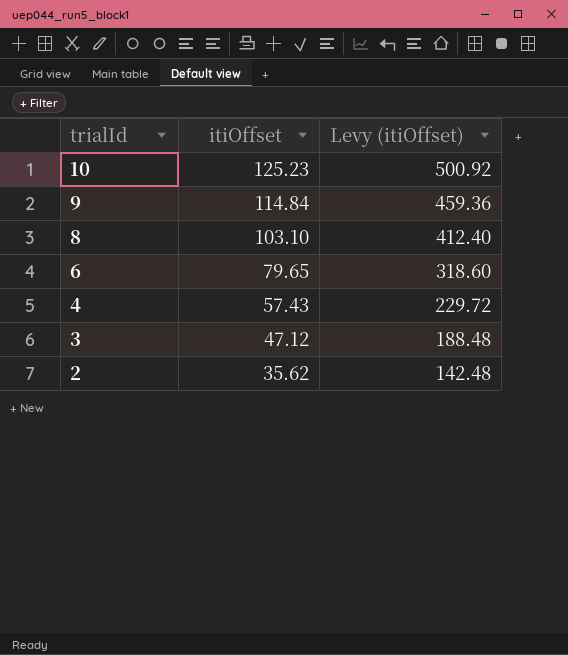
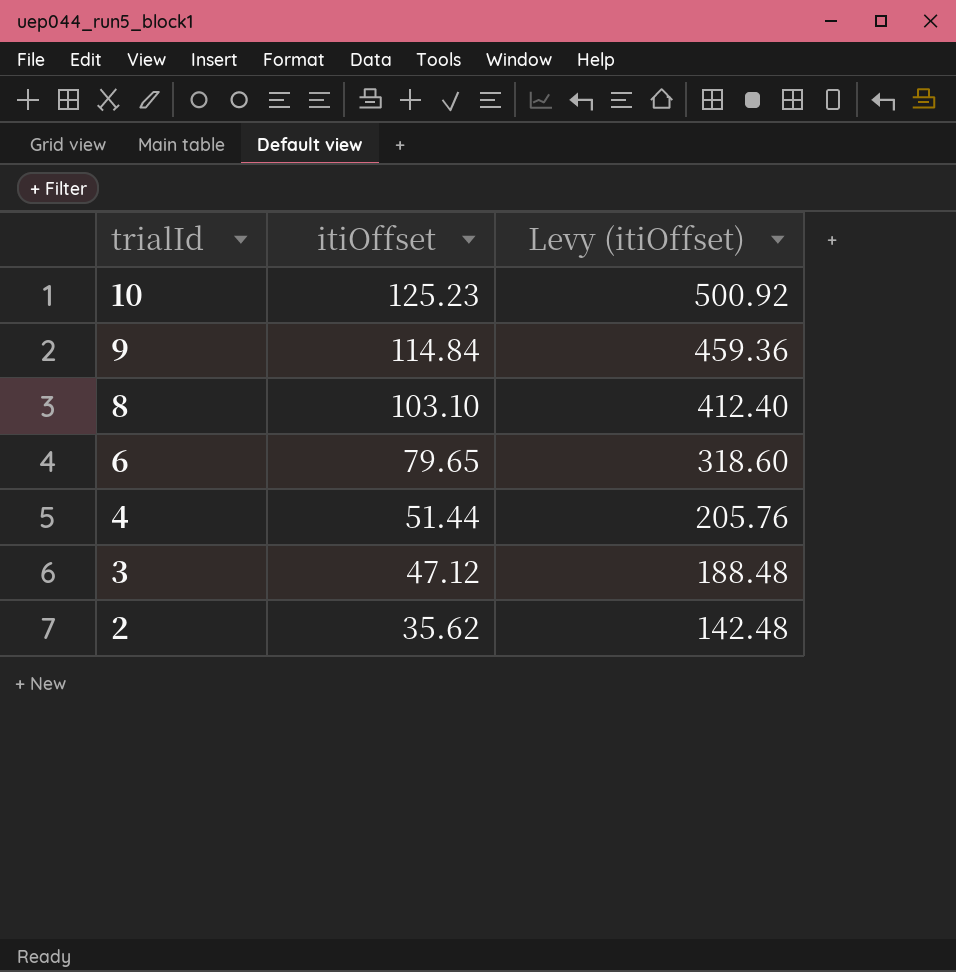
4 | itiOffset: 57.43 -> 51.44
4 | Levy (itiOffset): 229.72 -> 205.76

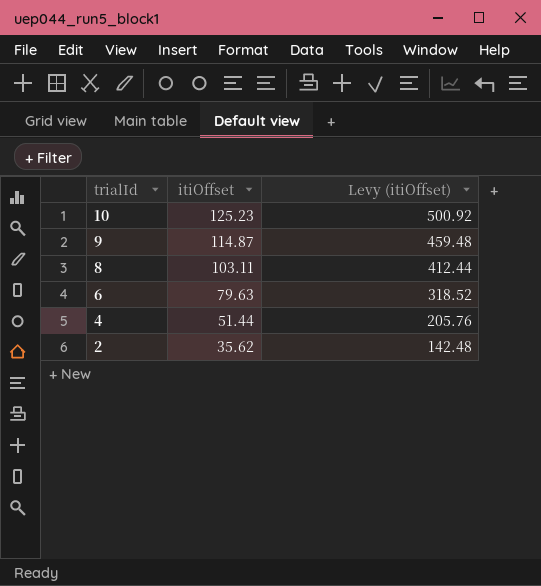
row 3: 47.12 | 188.48 -> none
9 | itiOffset: 114.84 -> 114.87
9 | Levy (itiOffset): 459.36 -> 459.48
8 | itiOffset: 103.10 -> 103.11
8 | Levy (itiOffset): 412.40 -> 412.44
6 | itiOffset: 79.65 -> 79.63
6 | Levy (itiOffset): 318.60 -> 318.52

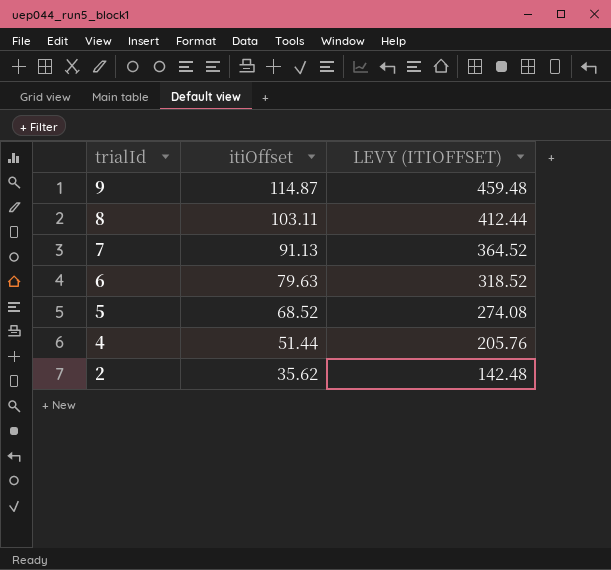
column name: Levy (itiOffset) -> LEVY (ITIOFFSET)
row 10: 125.23 | 500.92 -> none
row 7: none -> 91.13 | 364.52
row 5: none -> 68.52 | 274.08

